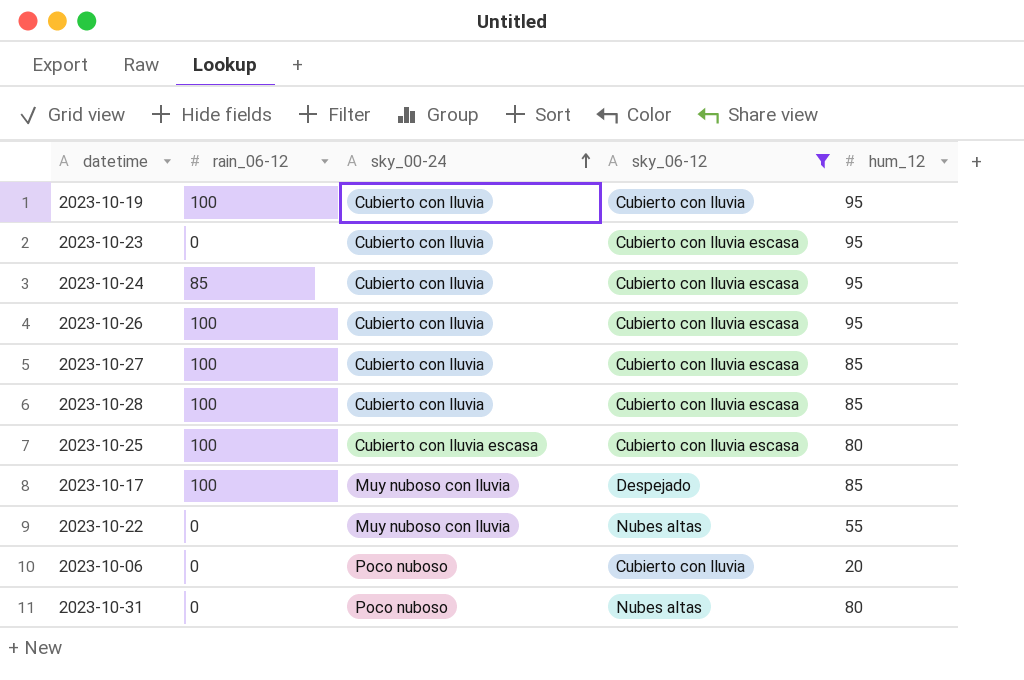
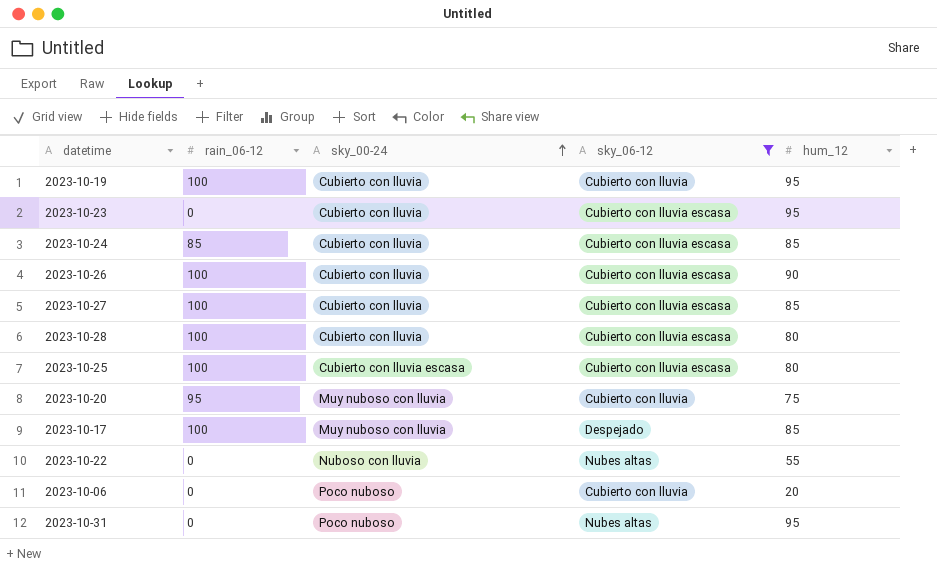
2023-10-24 | hum_12: 95 -> 85
2023-10-26 | hum_12: 95 -> 90
2023-10-28 | hum_12: 85 -> 80
row 2023-10-20: none -> 95 | Muy nuboso con lluvia | Cubierto con lluvia | 75
2023-10-22 | sky_00-24: Muy nuboso con lluvia -> Nuboso con lluvia
2023-10-31 | hum_12: 80 -> 95

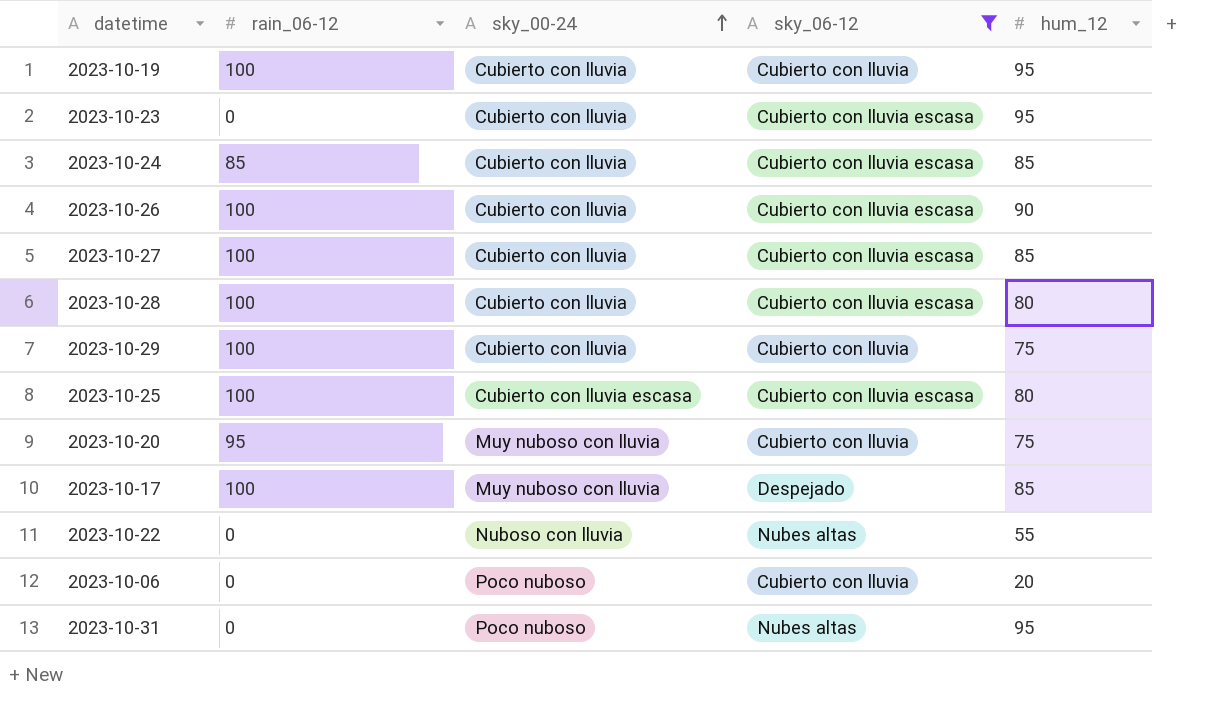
row 2023-10-29: none -> 100 | Cubierto con lluvia | Cubierto con lluvia | 75

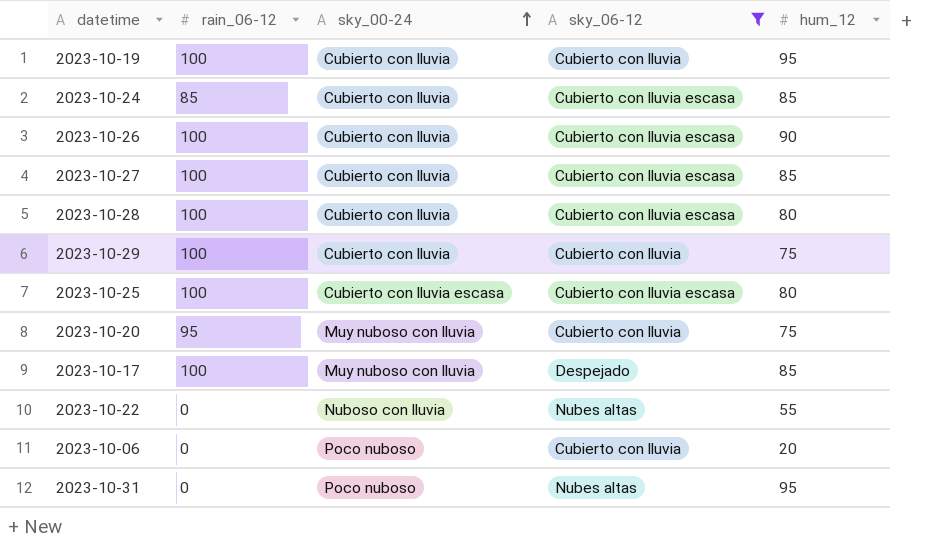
row 2023-10-23: 0 | Cubierto con lluvia | Cubierto con lluvia escasa | 95 -> none

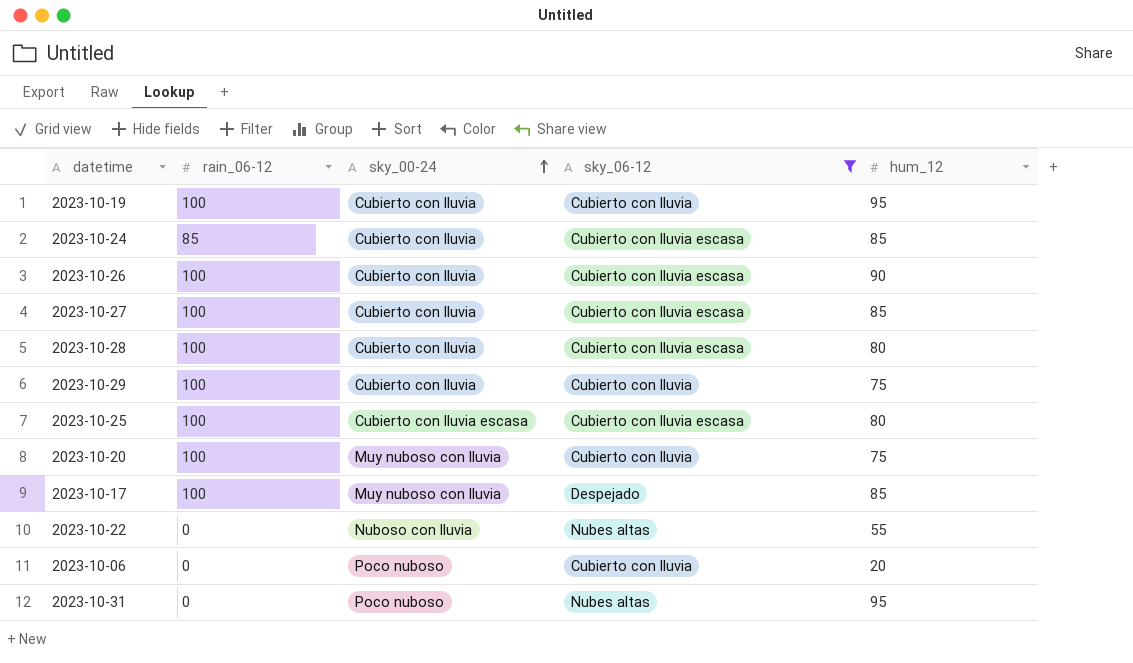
2023-10-20 | rain_06-12: 95 -> 100

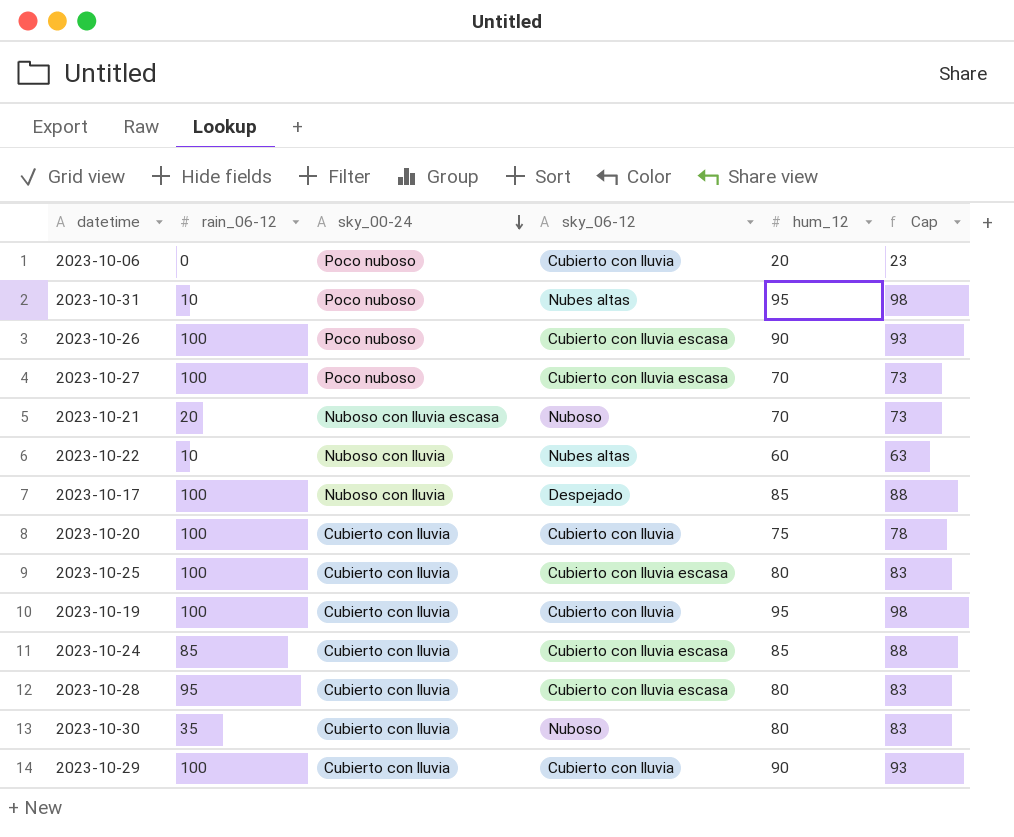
filter: sky_06-12 != Nuboso -> none
row order: sky_00-24 ascending -> sky_00-24 descending
column Cap | formula: none -> [hum_12] + 3
2023-10-31 | rain_06-12: 0 -> 10
2023-10-26 | sky_00-24: Cubierto con lluvia -> Poco nuboso
2023-10-27 | sky_00-24: Cubierto con lluvia -> Poco nuboso
2023-10-27 | hum_12: 85 -> 70
2023-10-22 | rain_06-12: 0 -> 10
2023-10-22 | hum_12: 55 -> 60
2023-10-17 | sky_00-24: Muy nuboso con lluvia -> Nuboso con lluvia
2023-10-20 | sky_00-24: Muy nuboso con lluvia -> Cubierto con lluvia
2023-10-25 | sky_00-24: Cubierto con lluvia escasa -> Cubierto con lluvia
2023-10-28 | rain_06-12: 100 -> 95
2023-10-29 | hum_12: 75 -> 90

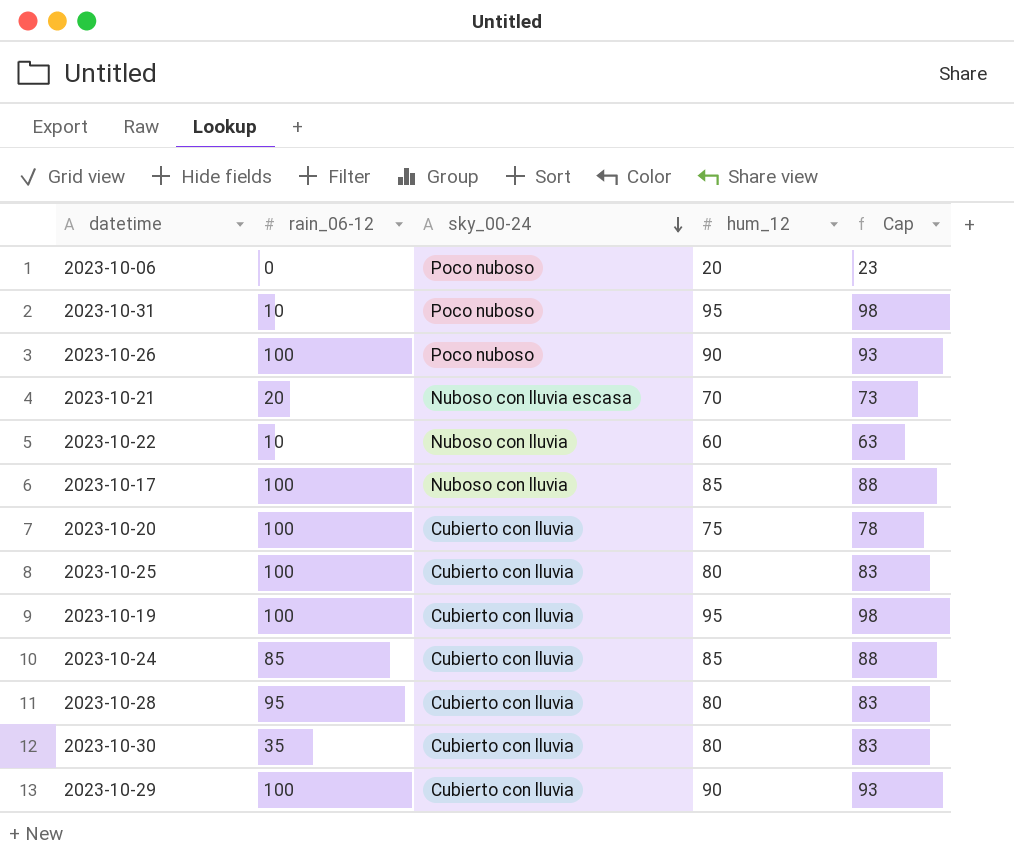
column sky_06-12 | position: 4 -> none
row 2023-10-27: 100 | Poco nuboso | Cubierto con lluvia escasa | 70 | 73 -> none

